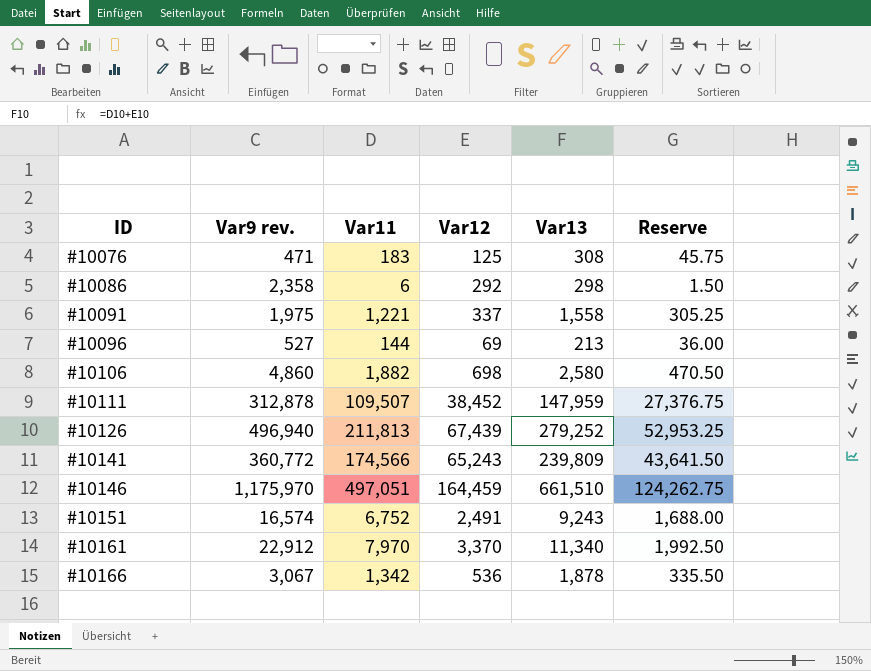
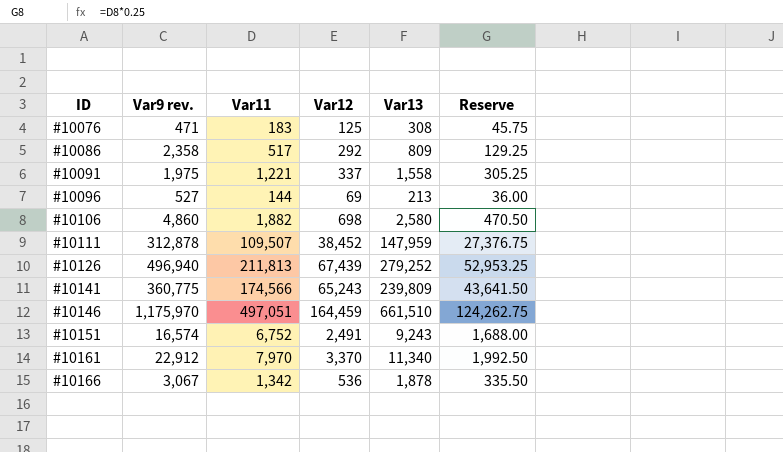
#10086 | Var11: 6 -> 517
#10086 | Var13: 298 -> 809
#10086 | Reserve: 1.50 -> 129.25
#10141 | Var9 rev.: 360,772 -> 360,775

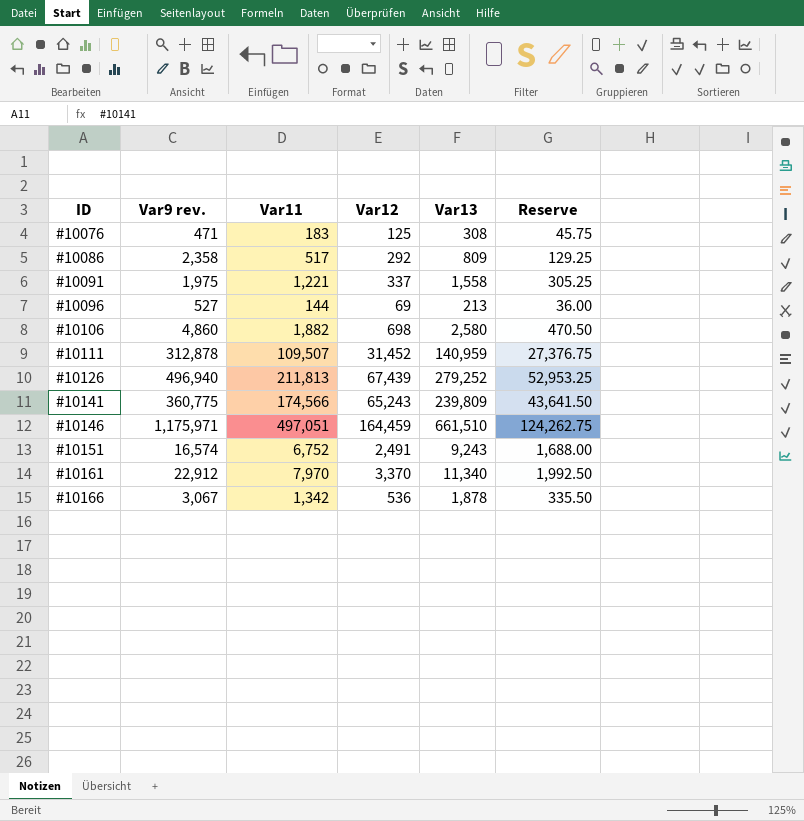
#10111 | Var12: 38,452 -> 31,452
#10111 | Var13: 147,959 -> 140,959
#10146 | Var9 rev.: 1,175,970 -> 1,175,971

